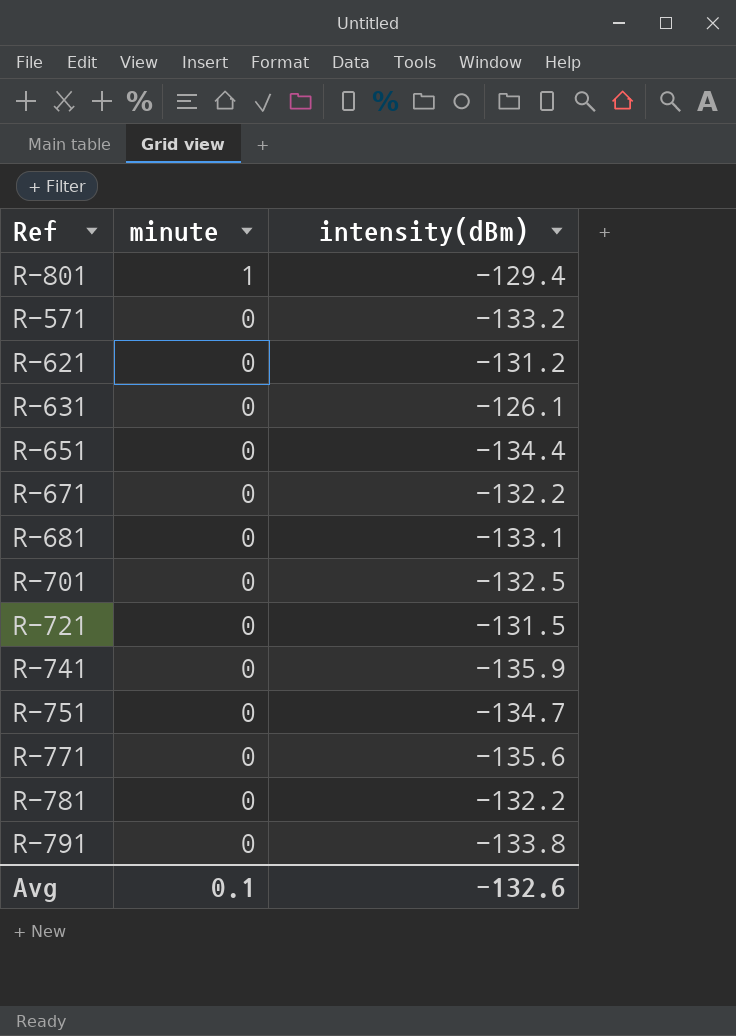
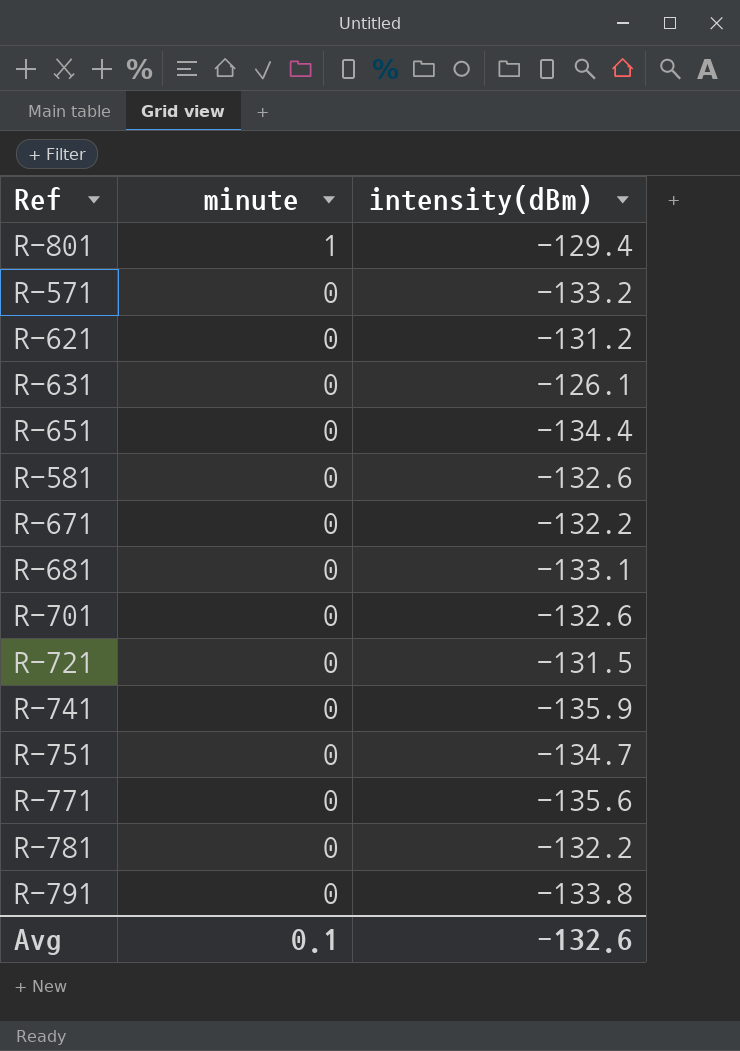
row R-581: none -> 0 | -132.6
R-701 | intensity(dBm): -132.5 -> -132.6

